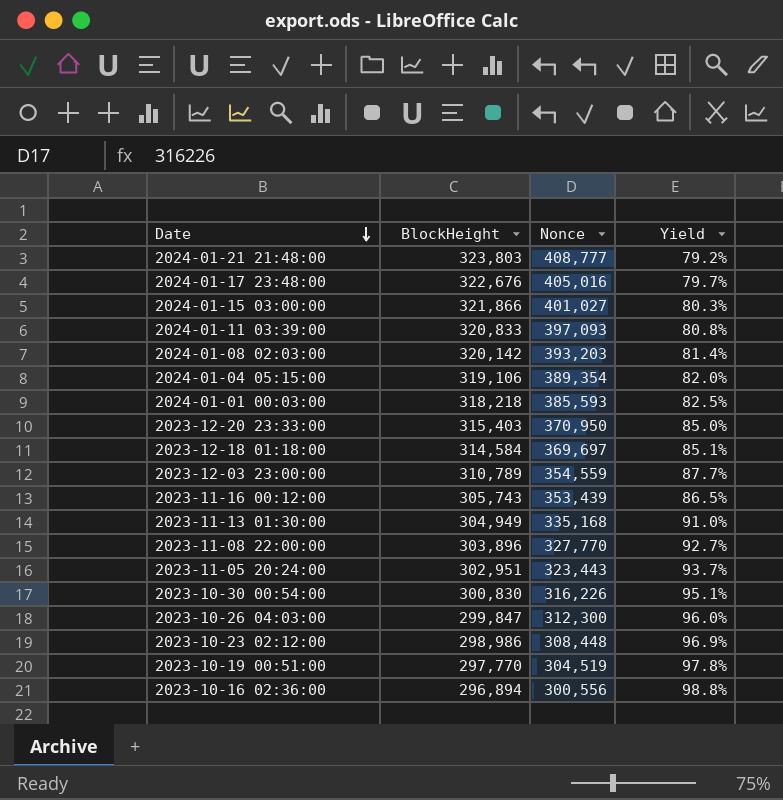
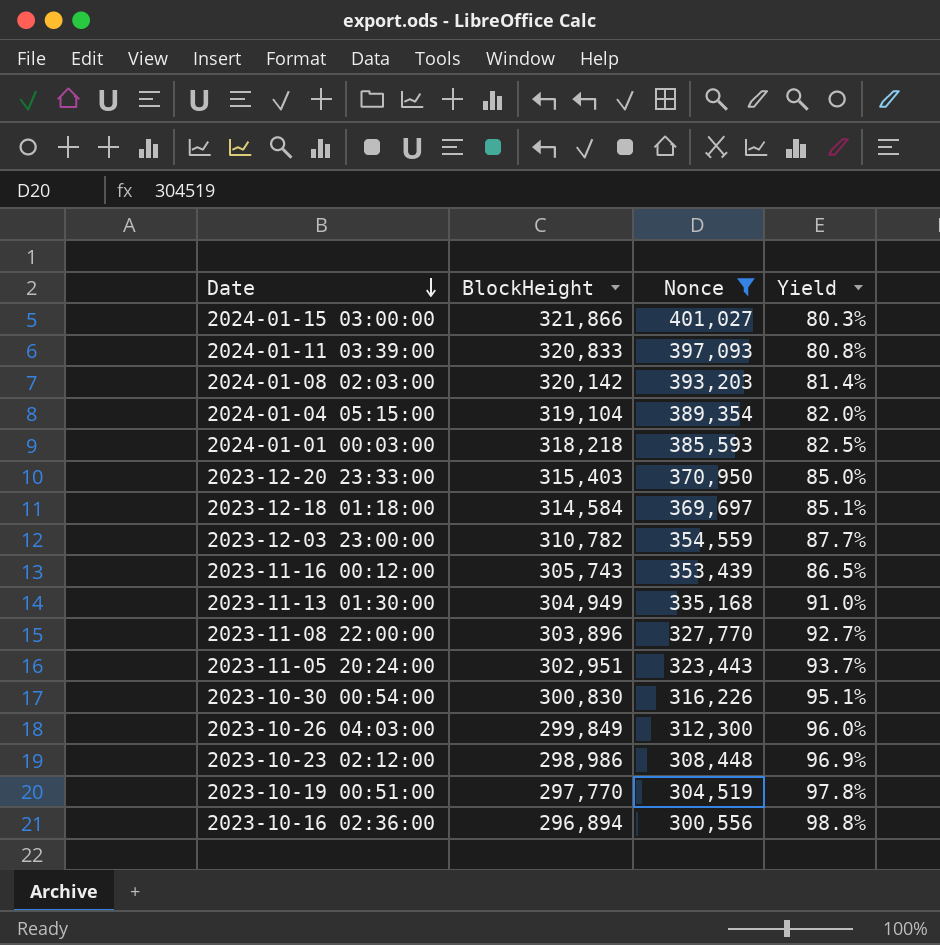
filter: none -> Nonce <= 401,027
2024-01-04 05:15:00 | BlockHeight: 319,106 -> 319,104
2023-12-03 23:00:00 | BlockHeight: 310,789 -> 310,782
2023-10-26 04:03:00 | BlockHeight: 299,847 -> 299,849

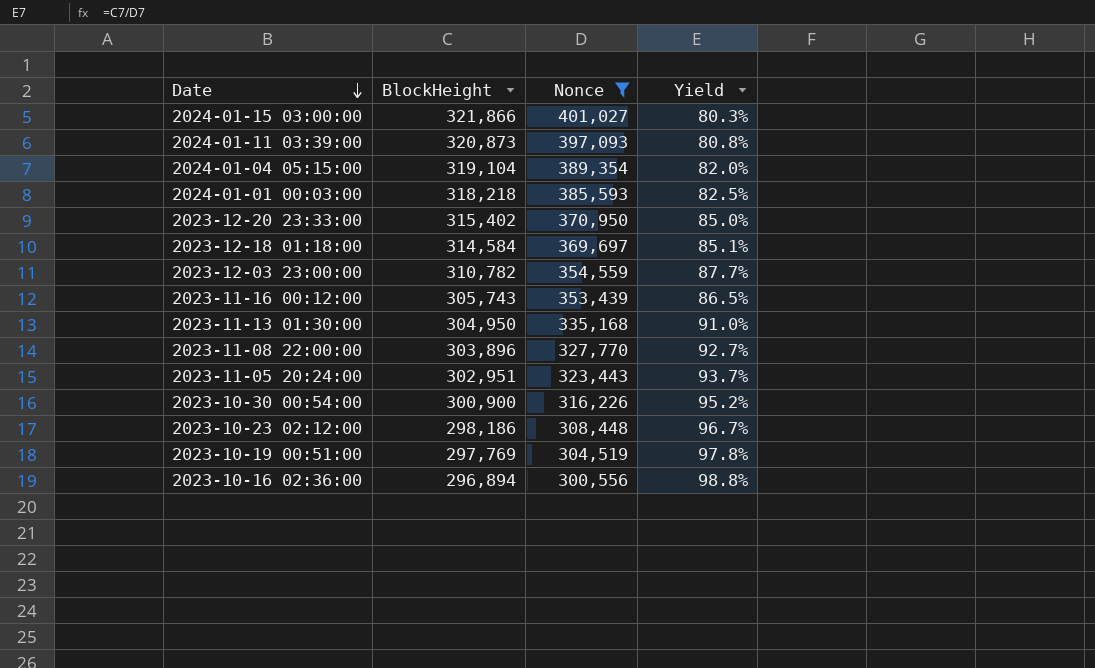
row 2024-01-08 02:03:00: 320,142 | 393,203 | 81.4% -> none
row 2023-10-26 04:03:00: 299,849 | 312,300 | 96.0% -> none
2024-01-11 03:39:00 | BlockHeight: 320,833 -> 320,873
2023-12-20 23:33:00 | BlockHeight: 315,403 -> 315,402
2023-11-13 01:30:00 | BlockHeight: 304,949 -> 304,950
2023-10-30 00:54:00 | BlockHeight: 300,830 -> 300,900
2023-10-30 00:54:00 | Yield: 95.1% -> 95.2%
2023-10-23 02:12:00 | BlockHeight: 298,986 -> 298,186
2023-10-23 02:12:00 | Yield: 96.9% -> 96.7%
2023-10-19 00:51:00 | BlockHeight: 297,770 -> 297,769

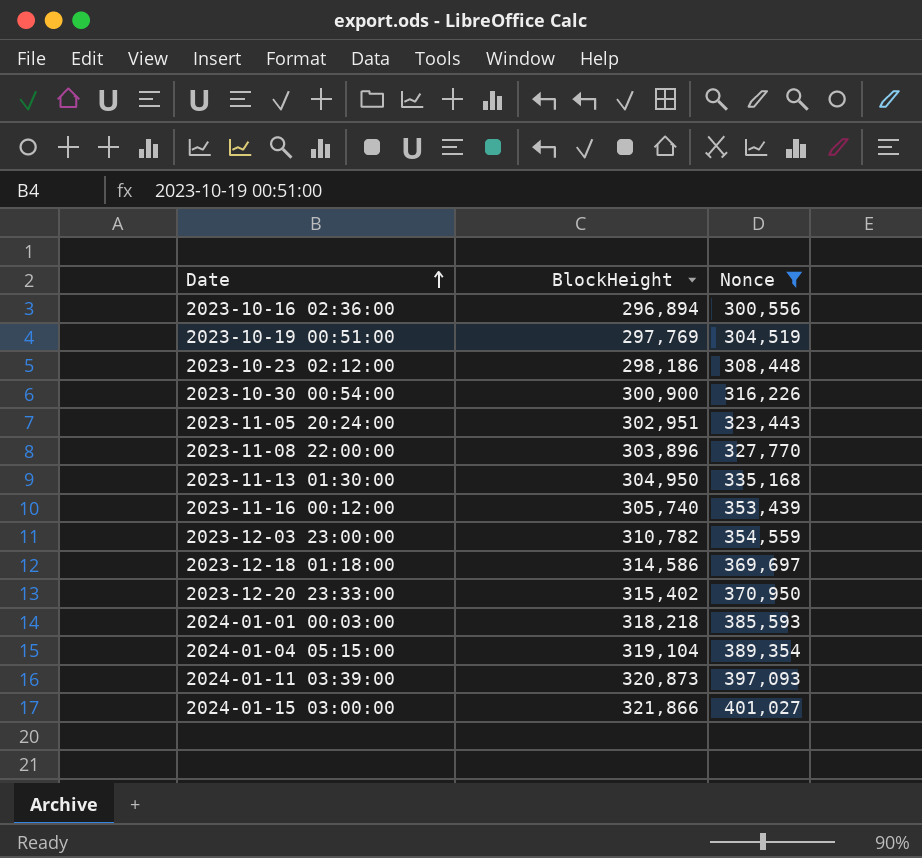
row order: Date descending -> Date ascending
column Yield | formula: [BlockHeight] / [Nonce] -> none
2023-11-16 00:12:00 | BlockHeight: 305,743 -> 305,740
2023-12-18 01:18:00 | BlockHeight: 314,584 -> 314,586

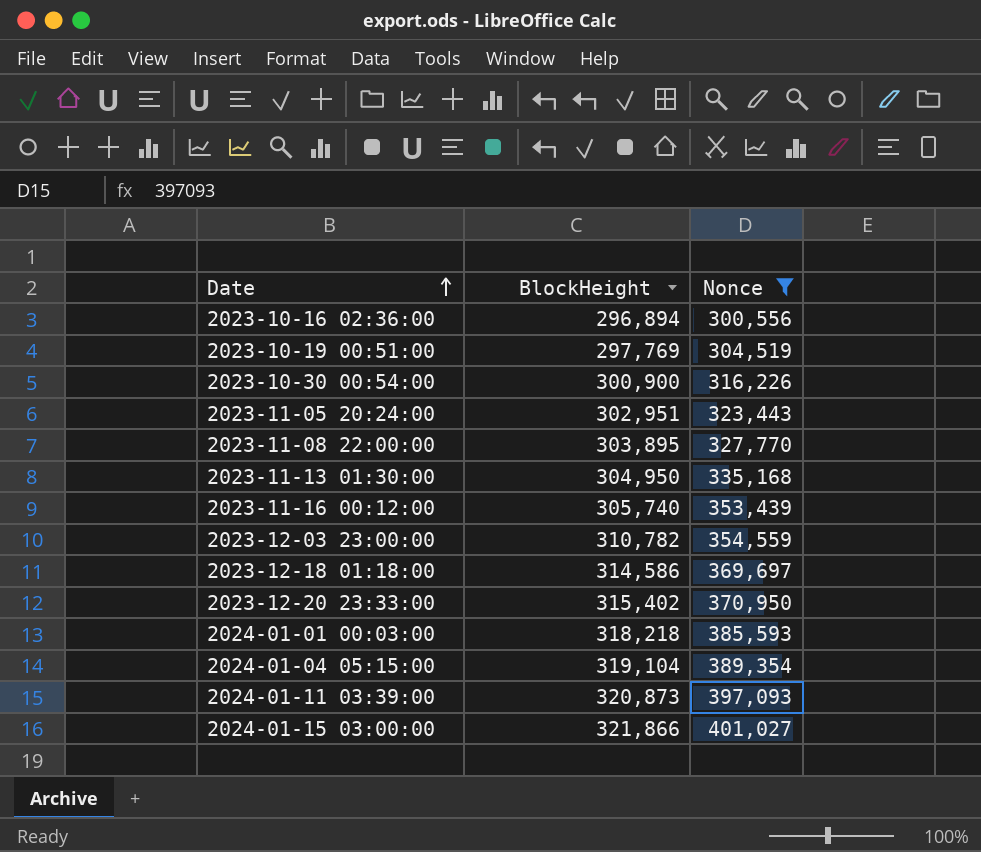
row 2023-10-23 02:12:00: 298,186 | 308,448 -> none
2023-11-08 22:00:00 | BlockHeight: 303,896 -> 303,895

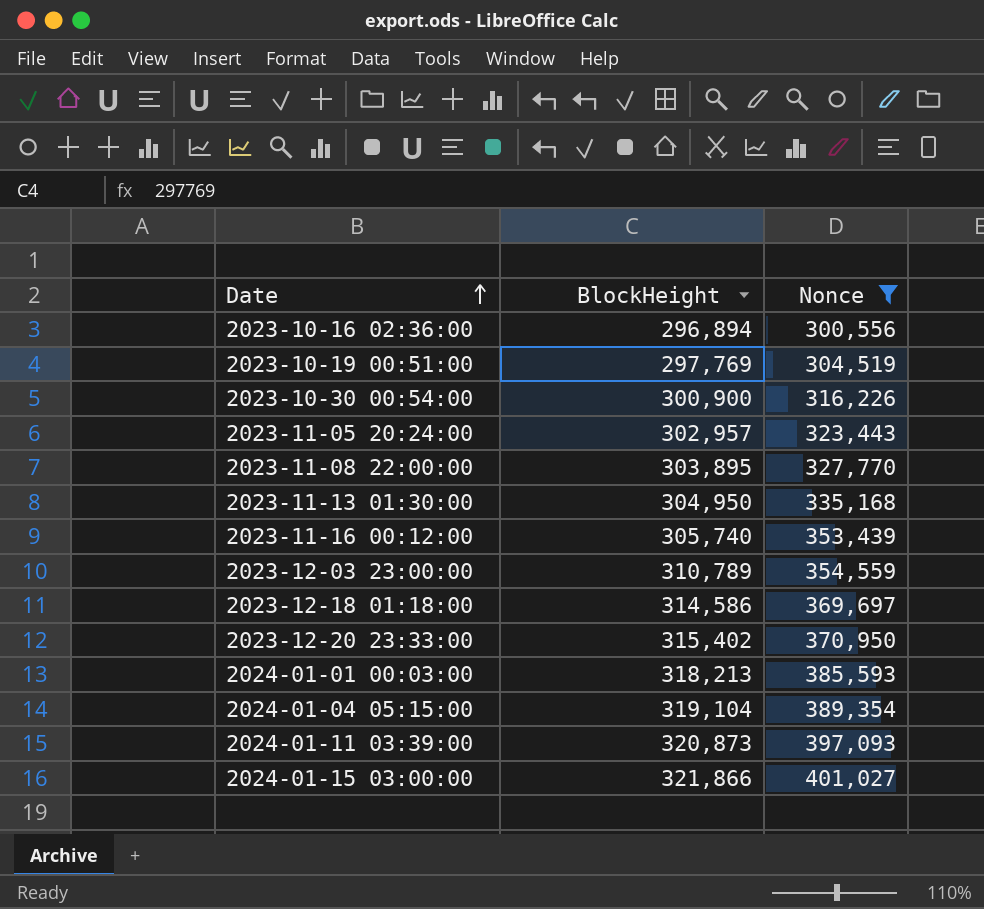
2023-11-05 20:24:00 | BlockHeight: 302,951 -> 302,957
2023-12-03 23:00:00 | BlockHeight: 310,782 -> 310,789
2024-01-01 00:03:00 | BlockHeight: 318,218 -> 318,213

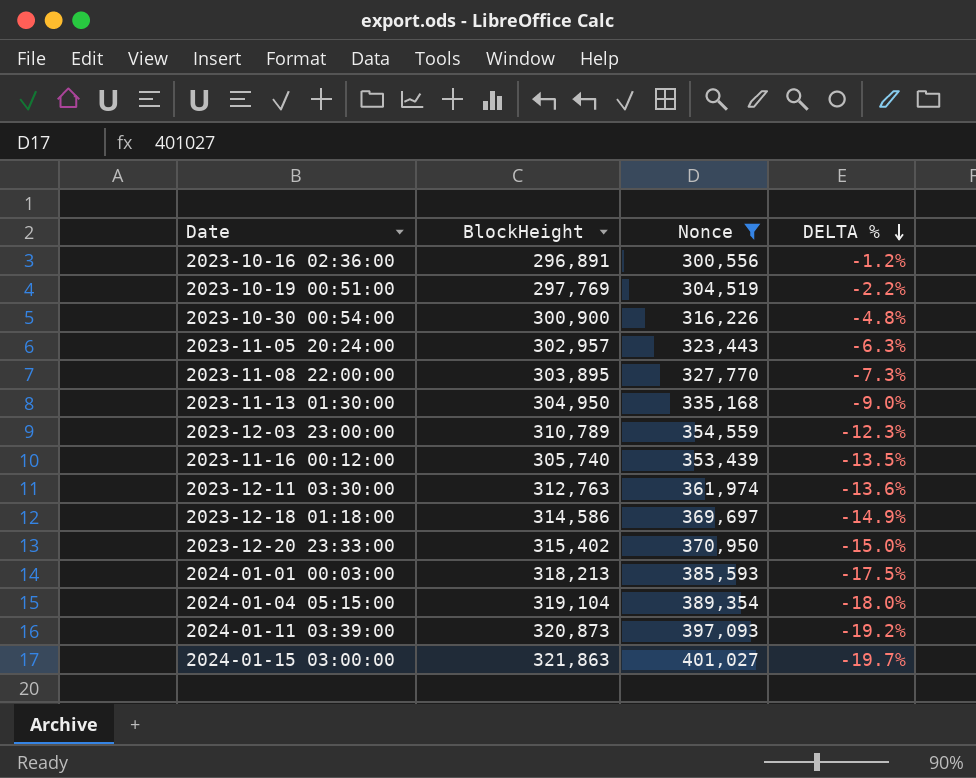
row order: Date ascending -> DELTA % descending
column DELTA % | formula: none -> ([BlockHeight] - [Nonce]) / [Nonce]
2023-10-16 02:36:00 | BlockHeight: 296,894 -> 296,891
row 2023-12-11 03:30:00: none -> 312,763 | 361,974 | -13.6%
2024-01-15 03:00:00 | BlockHeight: 321,866 -> 321,863

